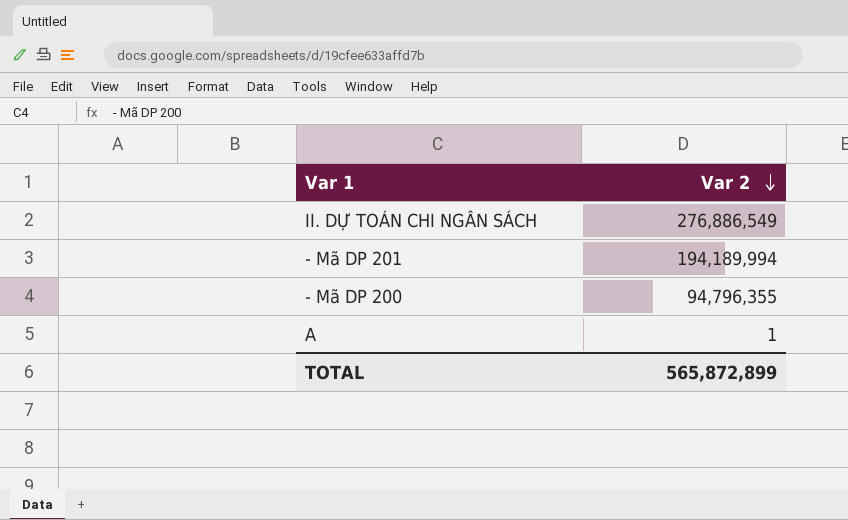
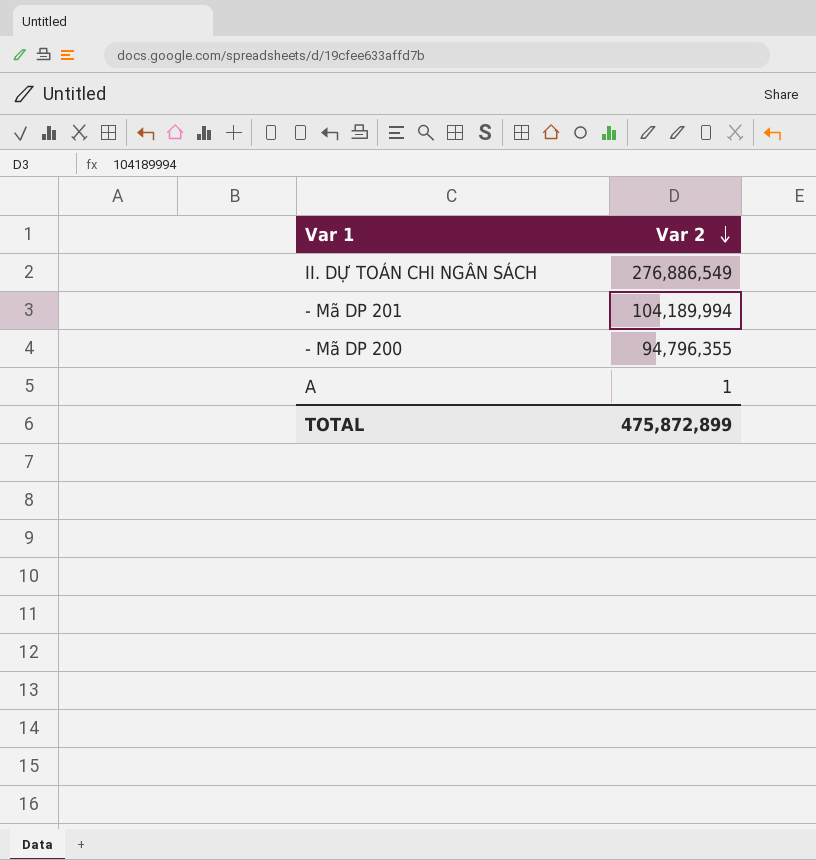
- Mã DP 201 | Var 2: 194,189,994 -> 104,189,994
TOTAL | Var 2: 565,872,899 -> 475,872,899

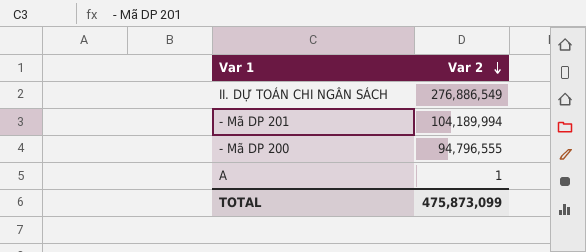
- Mã DP 200 | Var 2: 94,796,355 -> 94,796,555
TOTAL | Var 2: 475,872,899 -> 475,873,099

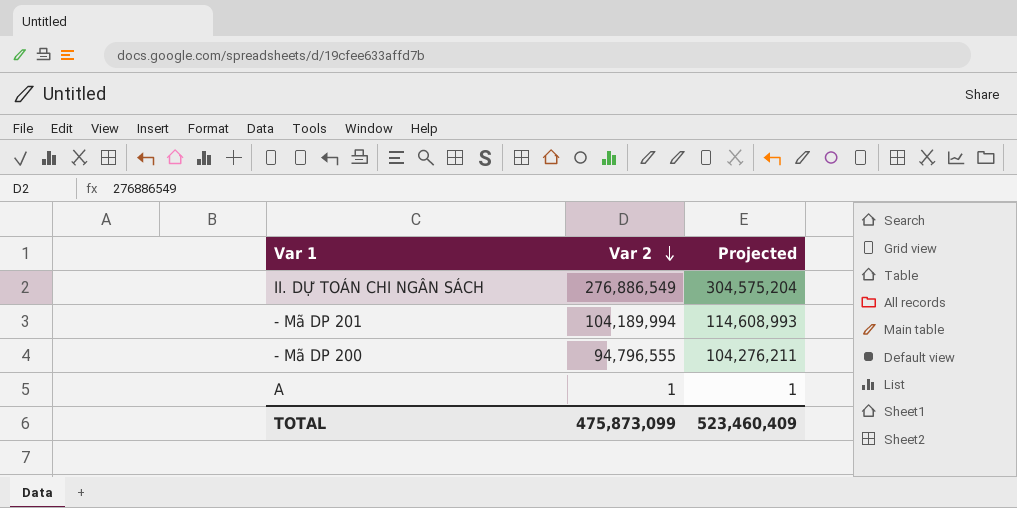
column Projected | formula: none -> [Var 2] * 1.1

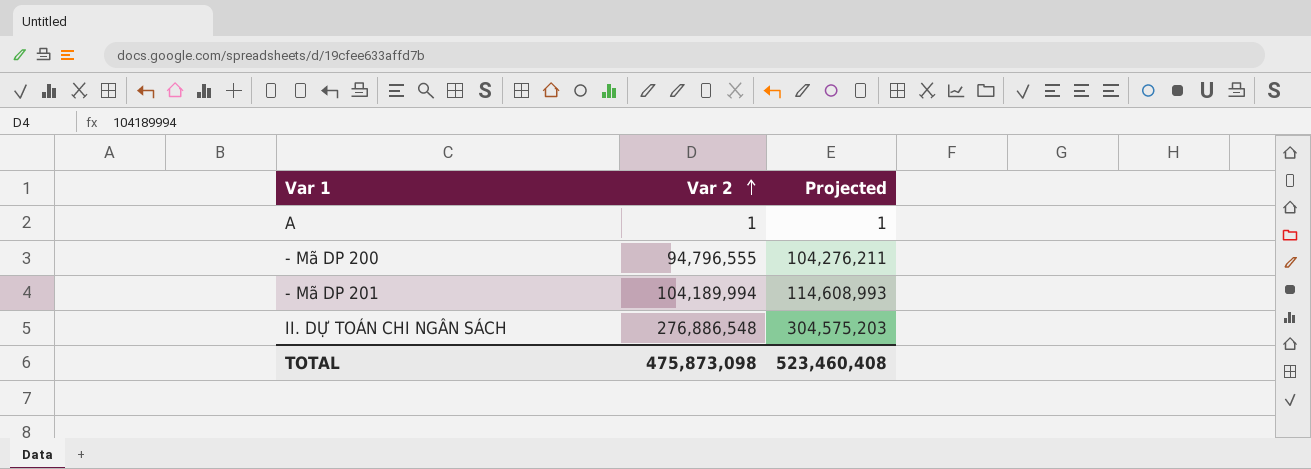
row order: Var 2 descending -> Var 2 ascending
II. DỰ TOÁN CHI NGÂN SÁCH | Var 2: 276,886,549 -> 276,886,548
II. DỰ TOÁN CHI NGÂN SÁCH | Projected: 304,575,204 -> 304,575,203
TOTAL | Var 2: 475,873,099 -> 475,873,098
TOTAL | Projected: 523,460,409 -> 523,460,408

